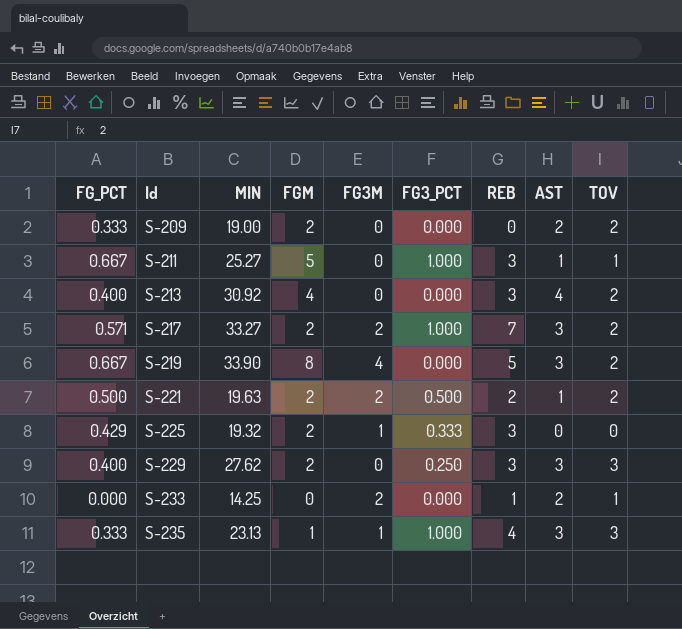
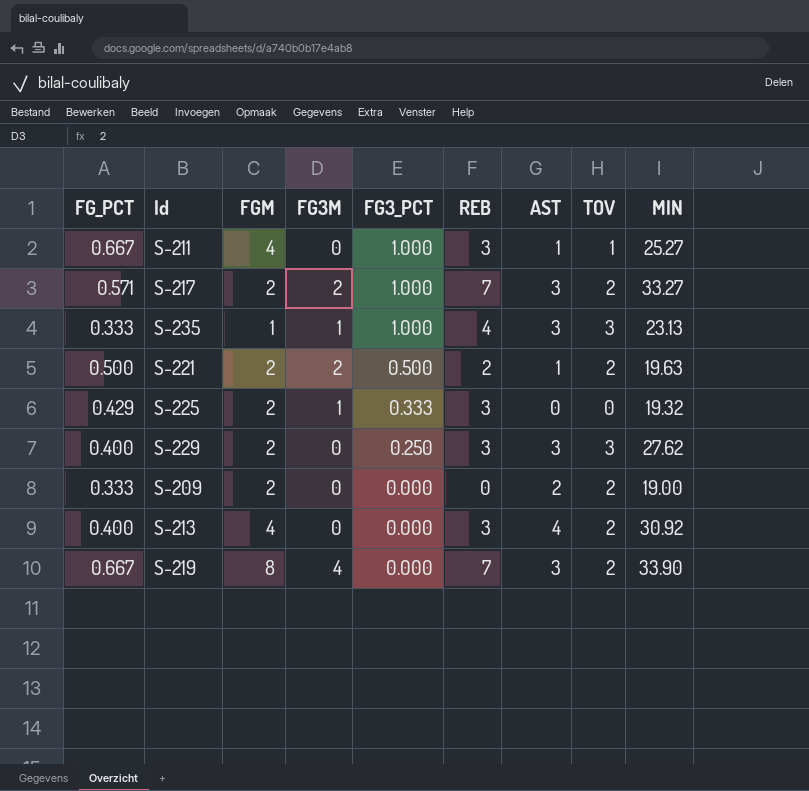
row order: Id ascending -> FG3_PCT descending
column MIN | position: 3 -> 9
row S-233: 0.000 | 14.25 | 0 | 2 | 0.000 | 1 | 2 | 1 -> none
S-211 | FGM: 5 -> 4
S-219 | REB: 5 -> 7

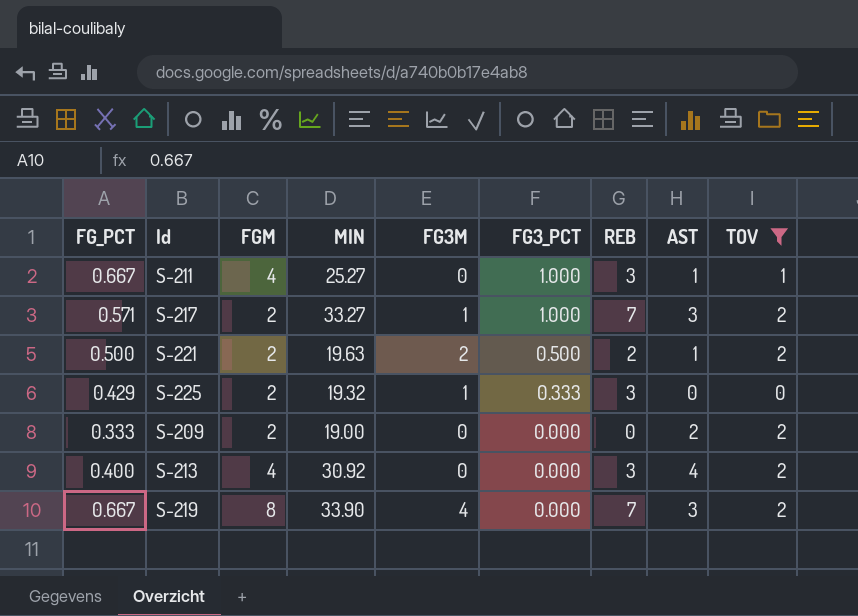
filter: none -> TOV != 3
column MIN | position: 9 -> 4
S-217 | FG3M: 2 -> 1

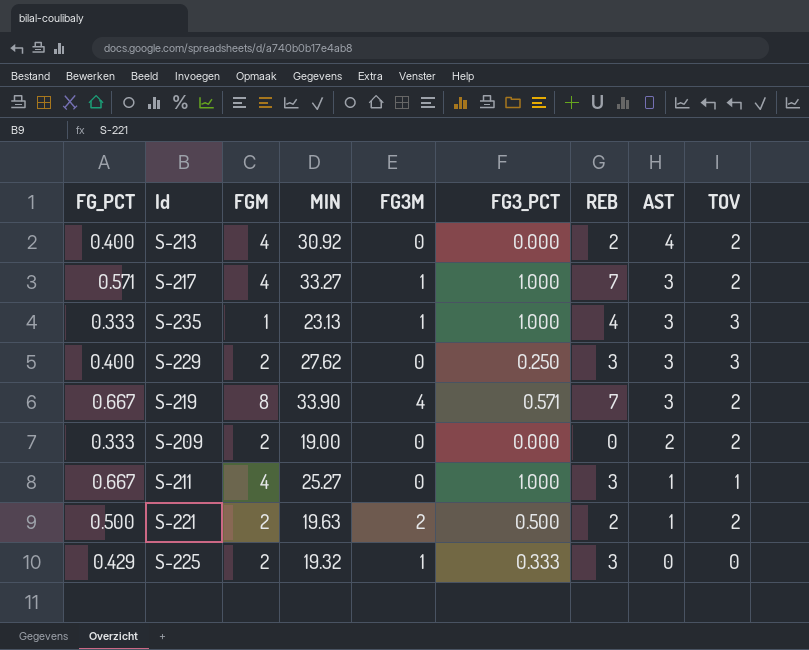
filter: TOV != 3 -> none
row order: FG3_PCT descending -> AST descending
S-213 | REB: 3 -> 2
S-217 | FGM: 2 -> 4
S-219 | FG3_PCT: 0.000 -> 0.571

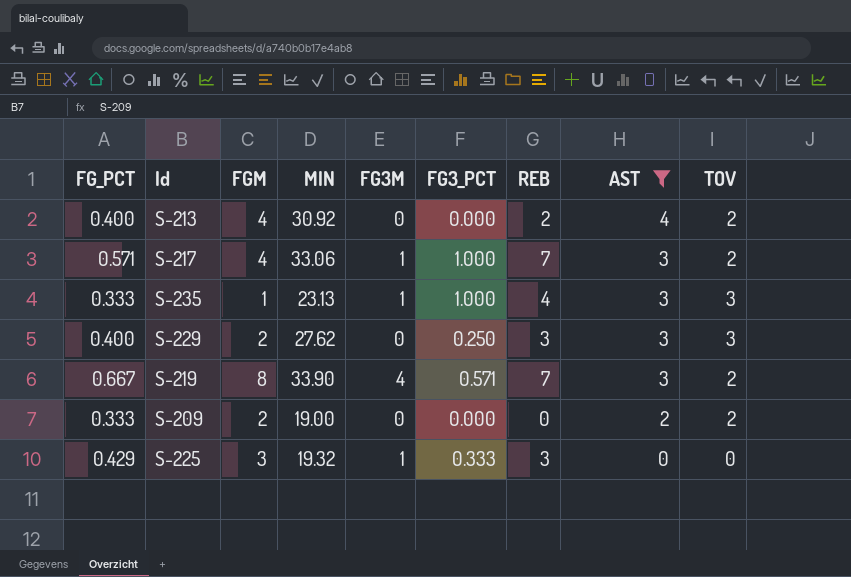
filter: none -> AST != 1
S-217 | MIN: 33.27 -> 33.06
S-225 | FGM: 2 -> 3

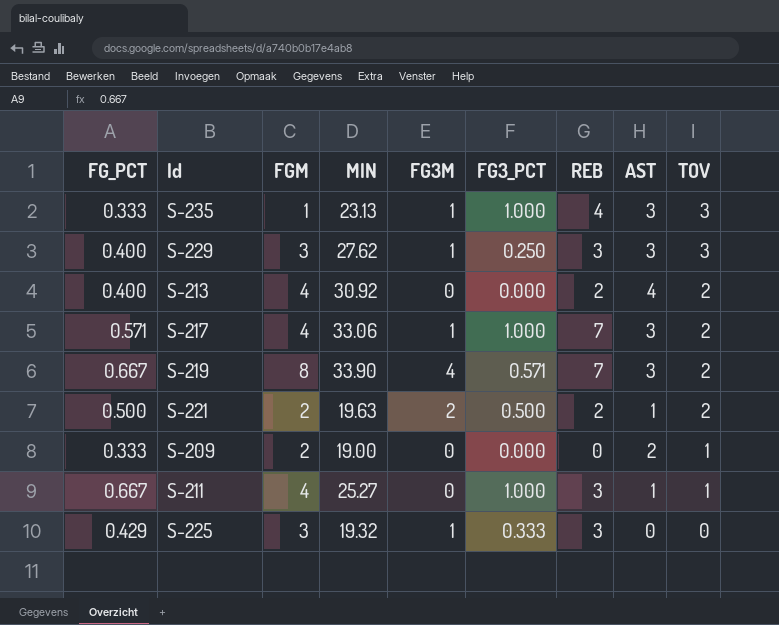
filter: AST != 1 -> none
row order: AST descending -> TOV descending
S-229 | FGM: 2 -> 3
S-229 | FG3M: 0 -> 1
S-209 | TOV: 2 -> 1

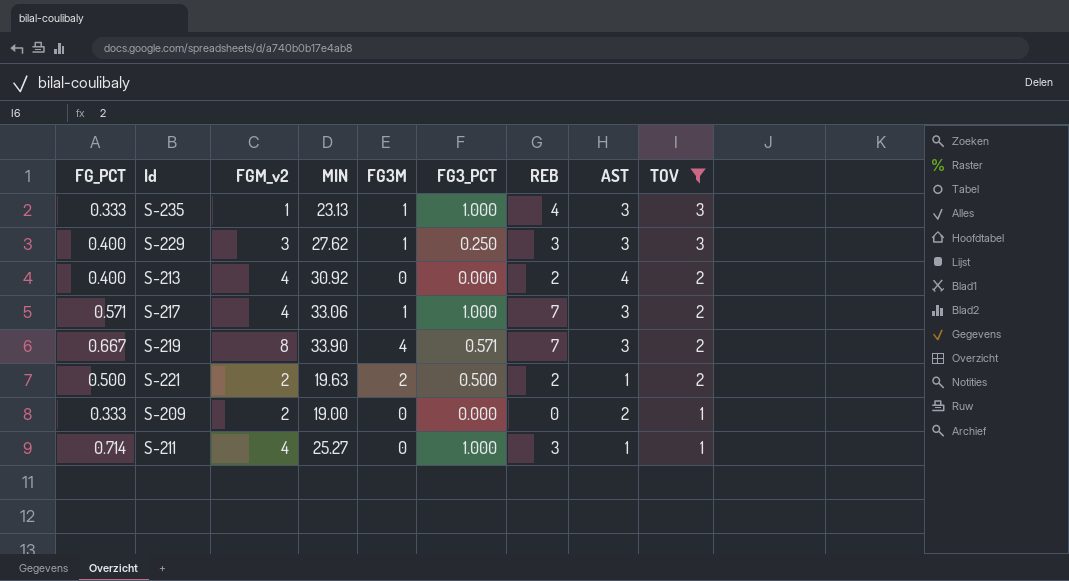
filter: none -> TOV != 0
column name: FGM -> FGM_v2
S-211 | FG_PCT: 0.667 -> 0.714

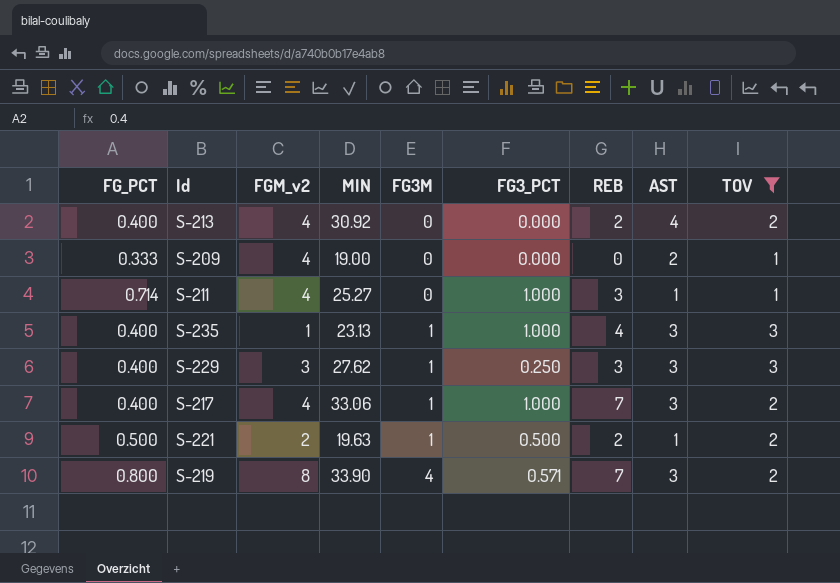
row order: TOV descending -> FG3M ascending
S-209 | FGM_v2: 2 -> 4
S-235 | FG_PCT: 0.333 -> 0.400
S-217 | FG_PCT: 0.571 -> 0.400
S-221 | FG3M: 2 -> 1
S-219 | FG_PCT: 0.667 -> 0.800

